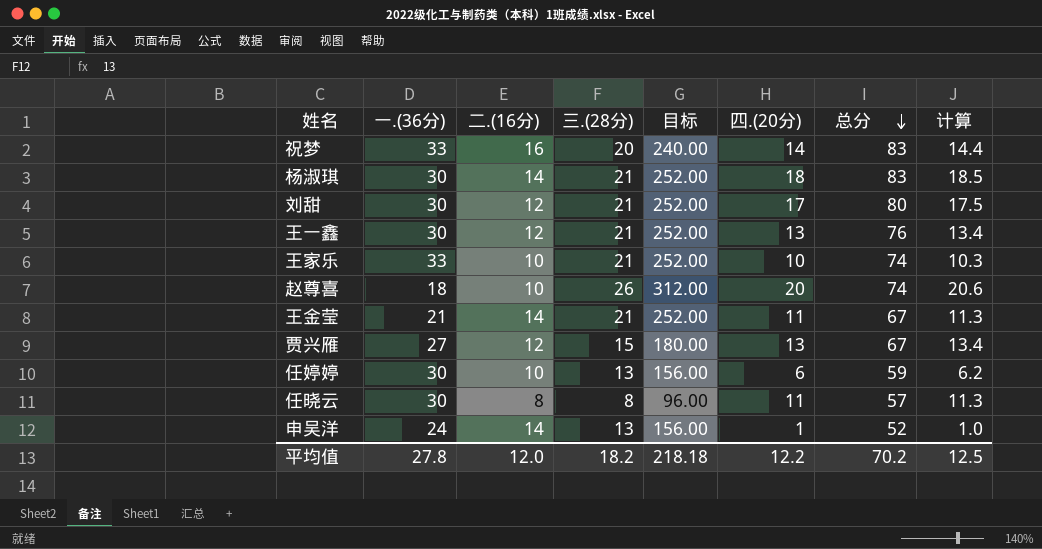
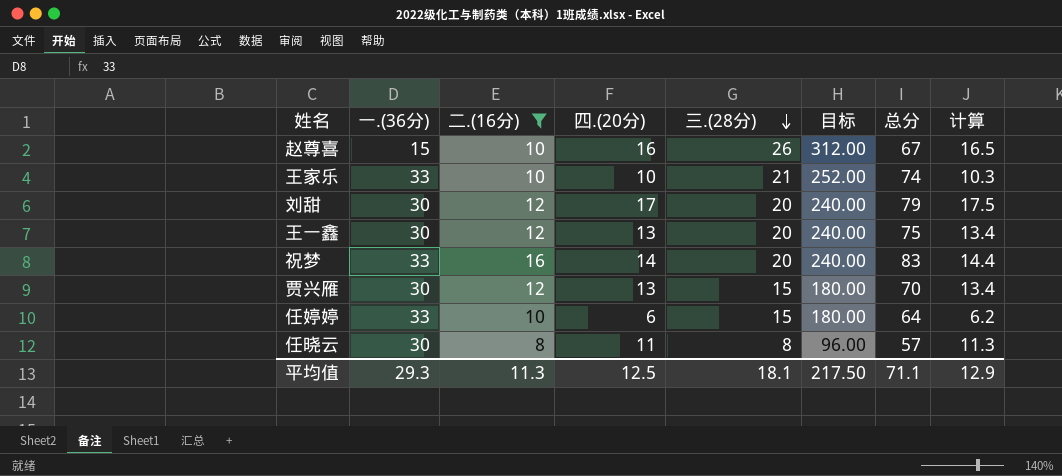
filter: none -> 二.(16分) != 14
row order: 总分 descending -> 三.(28分) descending
column 四.(20分) | position: 6 -> 4
赵尊喜 | 一.(36分): 18 -> 15
赵尊喜 | 四.(20分): 20 -> 16
赵尊喜 | 总分: 74 -> 67
赵尊喜 | 计算: 20.6 -> 16.5
刘甜 | 三.(28分): 21 -> 20
刘甜 | 目标: 252.00 -> 240.00
刘甜 | 总分: 80 -> 79
王一鑫 | 三.(28分): 21 -> 20
王一鑫 | 目标: 252.00 -> 240.00
王一鑫 | 总分: 76 -> 75
贾兴雁 | 一.(36分): 27 -> 30
贾兴雁 | 总分: 67 -> 70
任婷婷 | 一.(36分): 30 -> 33
任婷婷 | 三.(28分): 13 -> 15
任婷婷 | 目标: 156.00 -> 180.00
任婷婷 | 总分: 59 -> 64
平均值 | 一.(36分): 27.8 -> 29.3
平均值 | 二.(16分): 12.0 -> 11.3
平均值 | 四.(20分): 12.2 -> 12.5
平均值 | 三.(28分): 18.2 -> 18.1
平均值 | 目标: 218.18 -> 217.50
平均值 | 总分: 70.2 -> 71.1
平均值 | 计算: 12.5 -> 12.9

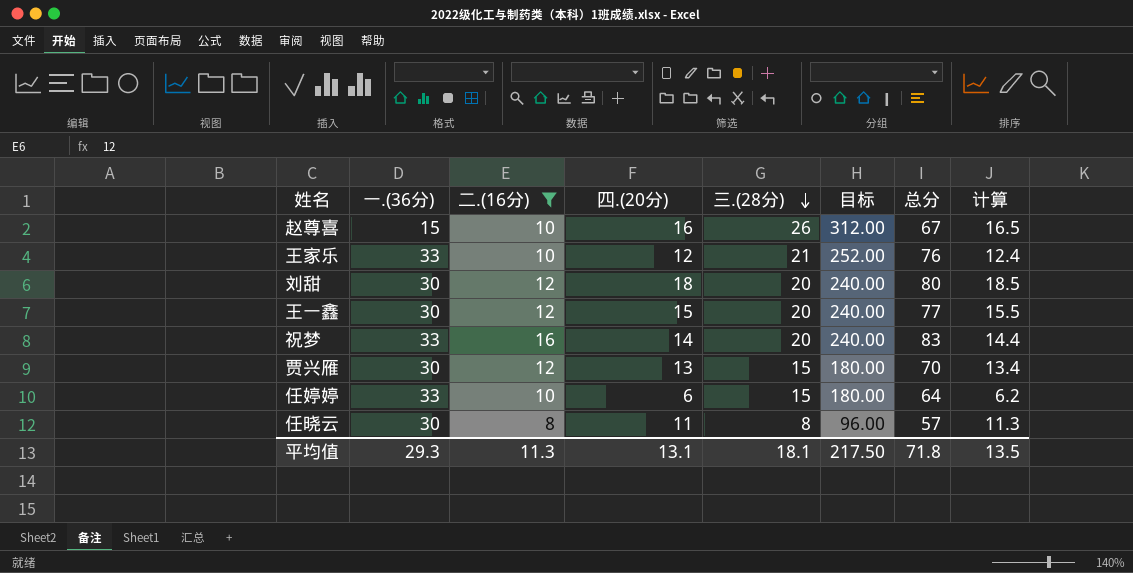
王家乐 | 四.(20分): 10 -> 12
王家乐 | 总分: 74 -> 76
王家乐 | 计算: 10.3 -> 12.4
刘甜 | 四.(20分): 17 -> 18
刘甜 | 总分: 79 -> 80
刘甜 | 计算: 17.5 -> 18.5
王一鑫 | 四.(20分): 13 -> 15
王一鑫 | 总分: 75 -> 77
王一鑫 | 计算: 13.4 -> 15.5
平均值 | 四.(20分): 12.5 -> 13.1
平均值 | 总分: 71.1 -> 71.8
平均值 | 计算: 12.9 -> 13.5

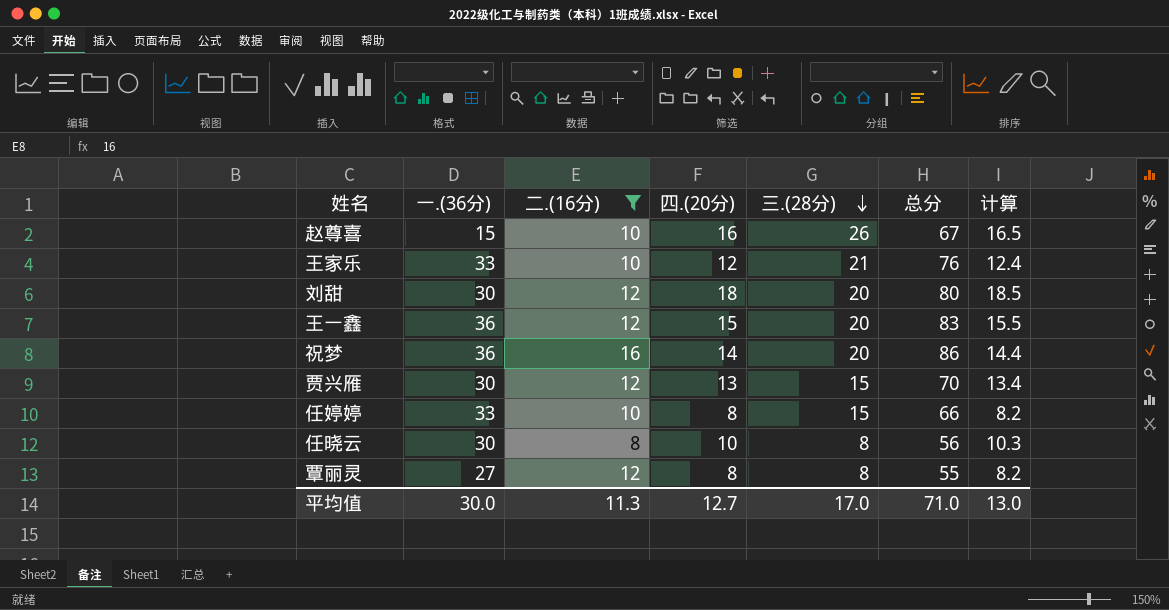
column 目标 | formula: [三.(28分)] * 12 -> none
王一鑫 | 一.(36分): 30 -> 36
王一鑫 | 总分: 77 -> 83
祝梦 | 一.(36分): 33 -> 36
祝梦 | 总分: 83 -> 86
任婷婷 | 四.(20分): 6 -> 8
任婷婷 | 总分: 64 -> 66
任婷婷 | 计算: 6.2 -> 8.2
任晓云 | 四.(20分): 11 -> 10
任晓云 | 总分: 57 -> 56
任晓云 | 计算: 11.3 -> 10.3
row 覃丽灵: none -> 27 | 12 | 8 | 8 | 55 | 8.2
平均值 | 一.(36分): 29.3 -> 30.0
平均值 | 四.(20分): 13.1 -> 12.7
平均值 | 三.(28分): 18.1 -> 17.0
平均值 | 总分: 71.8 -> 71.0
平均值 | 计算: 13.5 -> 13.0

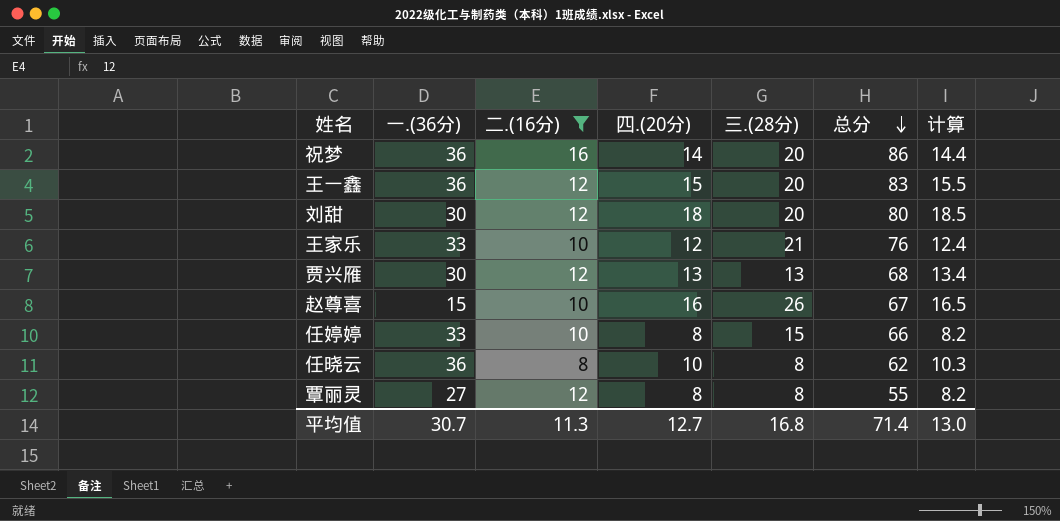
row order: 三.(28分) descending -> 总分 descending
贾兴雁 | 三.(28分): 15 -> 13
贾兴雁 | 总分: 70 -> 68
任晓云 | 一.(36分): 30 -> 36
任晓云 | 总分: 56 -> 62
平均值 | 一.(36分): 30.0 -> 30.7
平均值 | 三.(28分): 17.0 -> 16.8
平均值 | 总分: 71.0 -> 71.4

